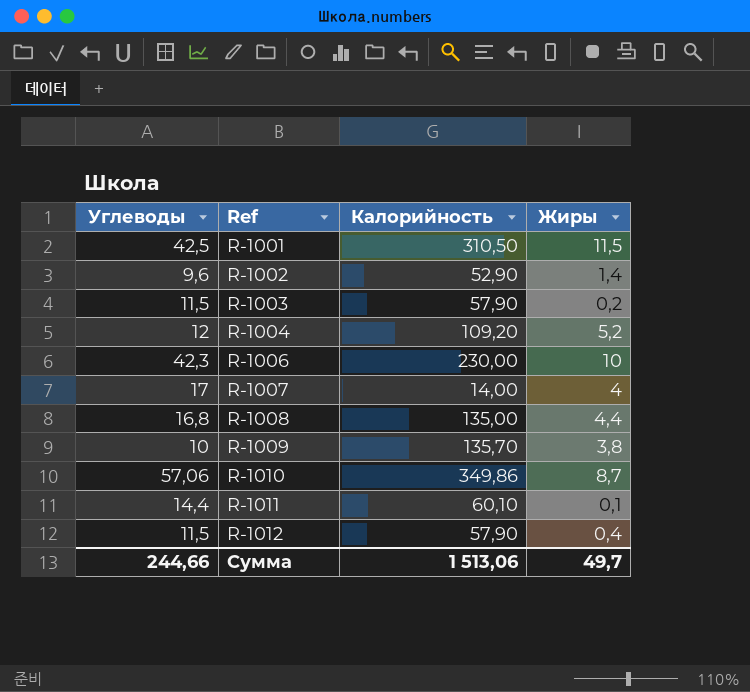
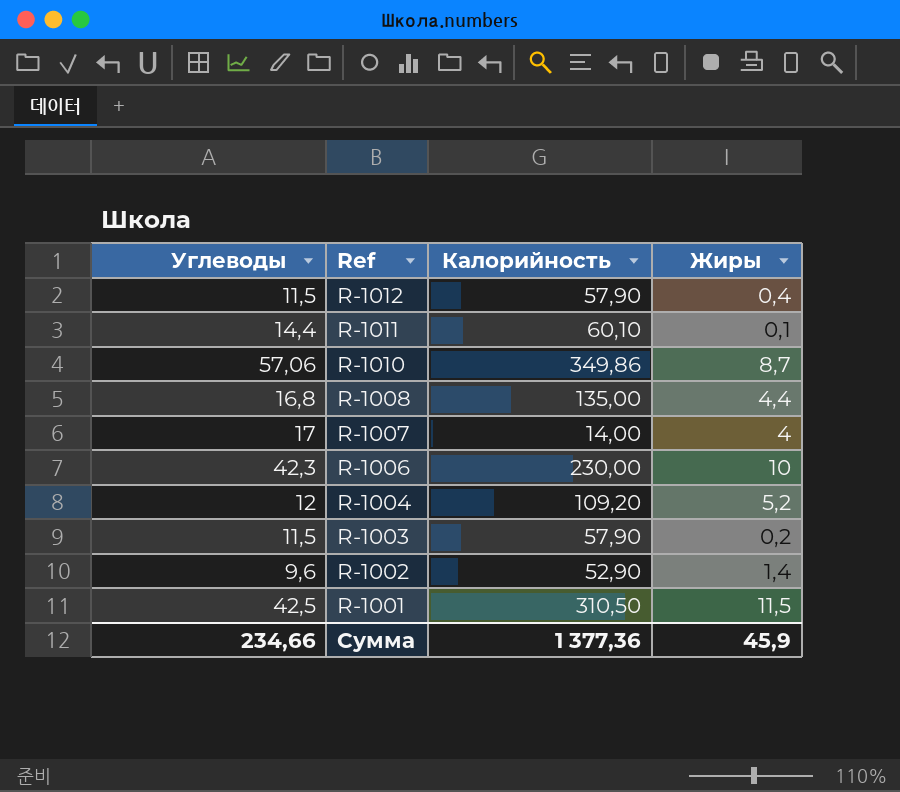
row order: Ref ascending -> Ref descending
row R-1009: 10 | 135,70 | 3,8 -> none
Сумма | Углеводы: 244,66 -> 234,66
Сумма | Калорийность: 1 513,06 -> 1 377,36
Сумма | Жиры: 49,7 -> 45,9

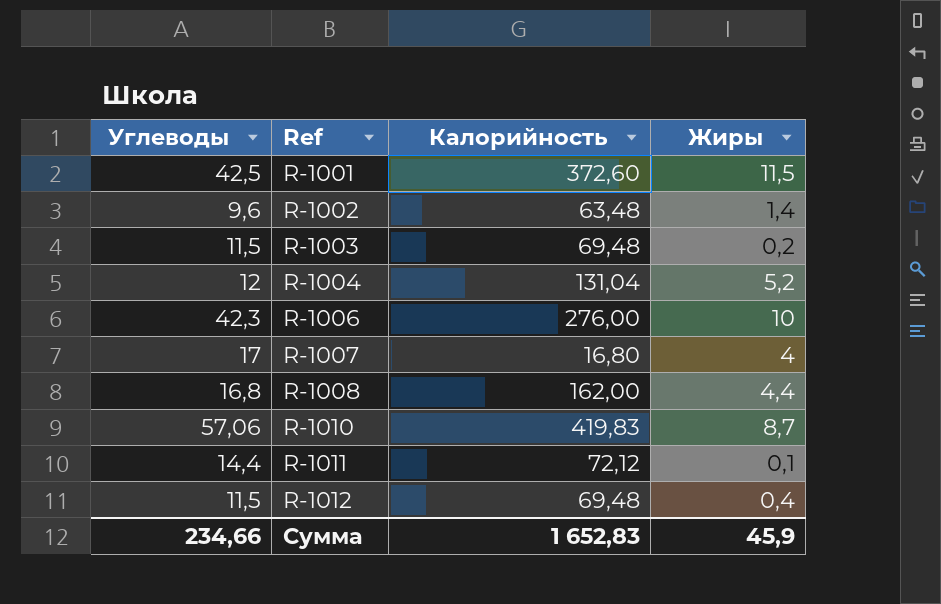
row order: Ref descending -> Ref ascending
R-1001 | Калорийность: 310,50 -> 372,60
R-1002 | Калорийность: 52,90 -> 63,48
R-1003 | Калорийность: 57,90 -> 69,48
R-1004 | Калорийность: 109,20 -> 131,04
R-1006 | Калорийность: 230,00 -> 276,00
R-1007 | Калорийность: 14,00 -> 16,80
R-1008 | Калорийность: 135,00 -> 162,00
R-1010 | Калорийность: 349,86 -> 419,83
R-1011 | Калорийность: 60,10 -> 72,12
R-1012 | Калорийность: 57,90 -> 69,48
Сумма | Калорийность: 1 377,36 -> 1 652,83

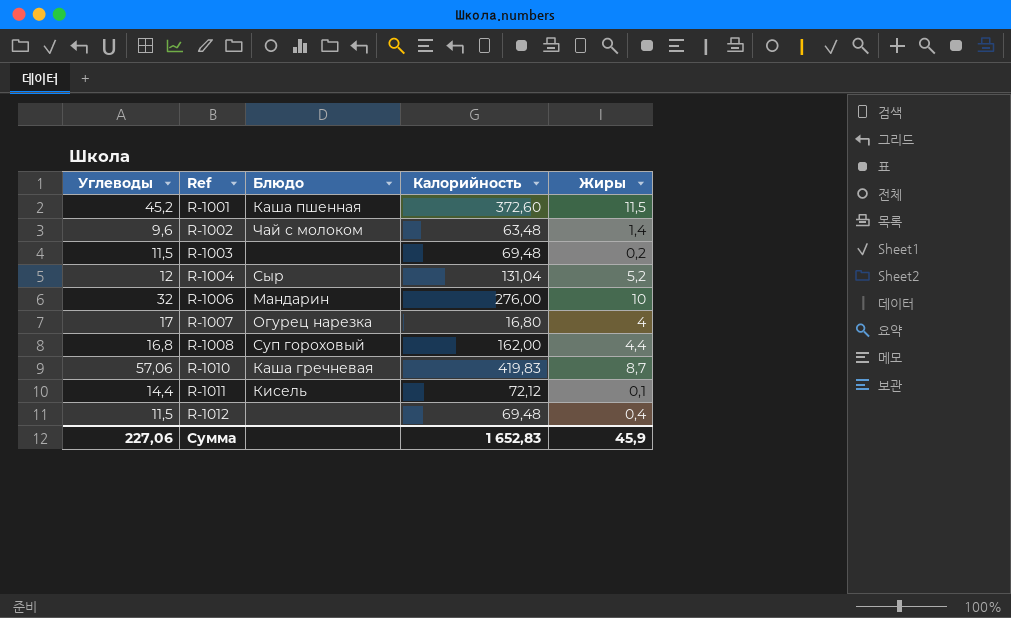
column Блюдо | position: none -> 3
R-1001 | Углеводы: 42,5 -> 45,2
R-1006 | Углеводы: 42,3 -> 32
Сумма | Углеводы: 234,66 -> 227,06

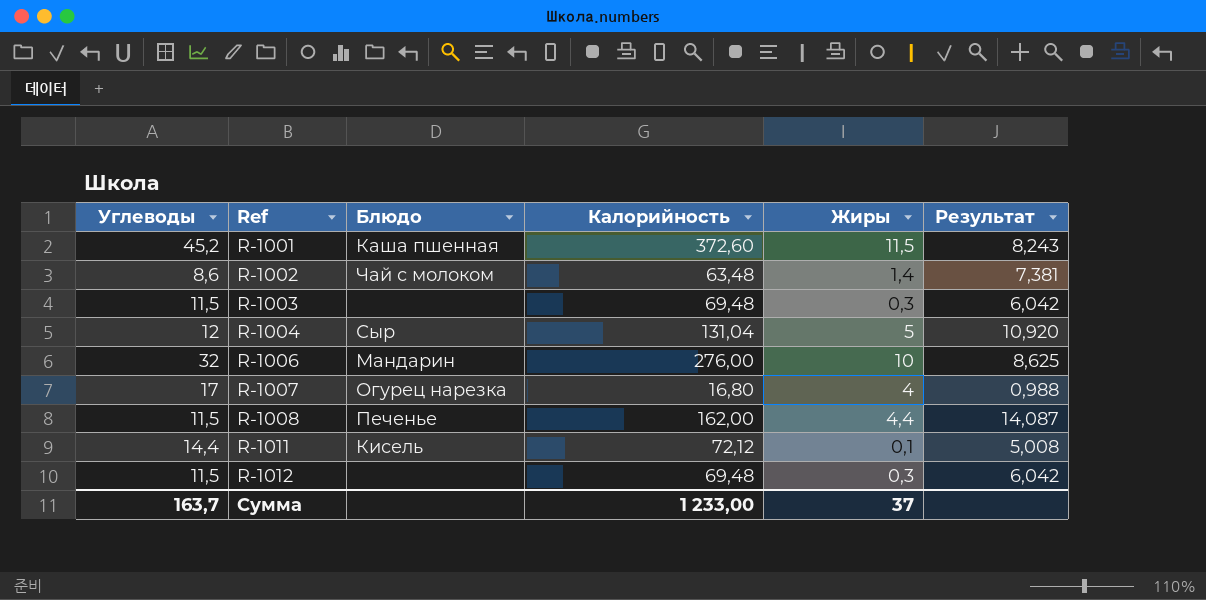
column Результат | formula: none -> [Калорийность] / [Углеводы]
row R-1010: 57,06 | Каша гречневая | 419,83 | 8,7 -> none
R-1002 | Углеводы: 9,6 -> 8,6
R-1003 | Жиры: 0,2 -> 0,3
R-1004 | Жиры: 5,2 -> 5
R-1008 | Углеводы: 16,8 -> 11,5
R-1008 | Блюдо: Суп гороховый -> Печенье
R-1012 | Жиры: 0,4 -> 0,3
Сумма | Углеводы: 227,06 -> 163,7
Сумма | Калорийность: 1 652,83 -> 1 233,00
Сумма | Жиры: 45,9 -> 37

